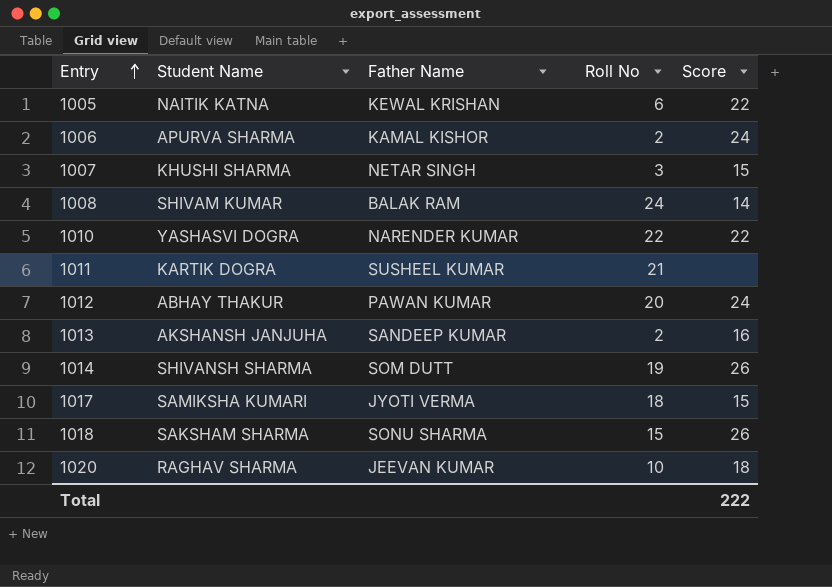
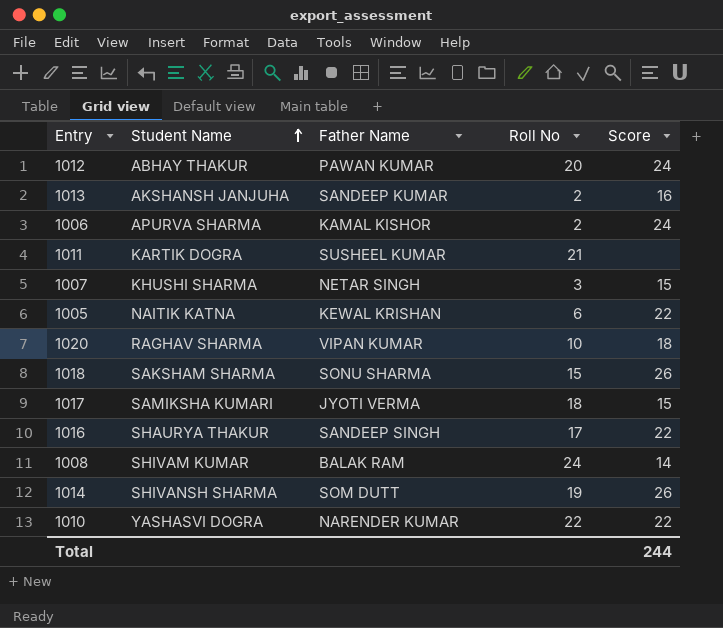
row order: Entry ascending -> Student Name ascending
1020 | Father Name: JEEVAN KUMAR -> VIPAN KUMAR
row 1016: none -> SHAURYA THAKUR | SANDEEP SINGH | 17 | 22
Total | Score: 222 -> 244

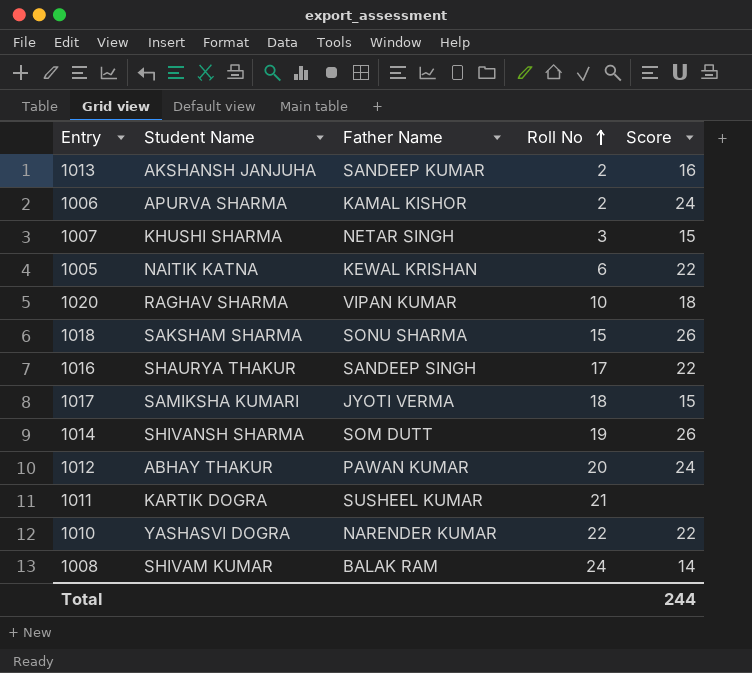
row order: Student Name ascending -> Roll No ascending

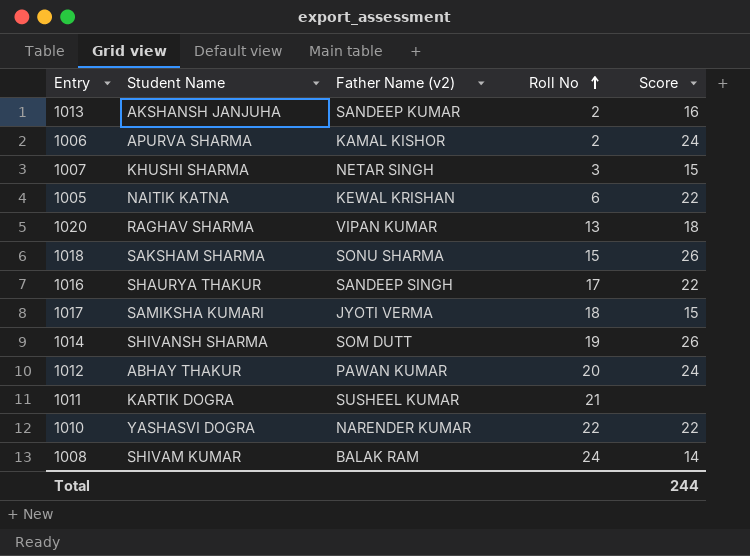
column name: Father Name -> Father Name (v2)
1020 | Roll No: 10 -> 13

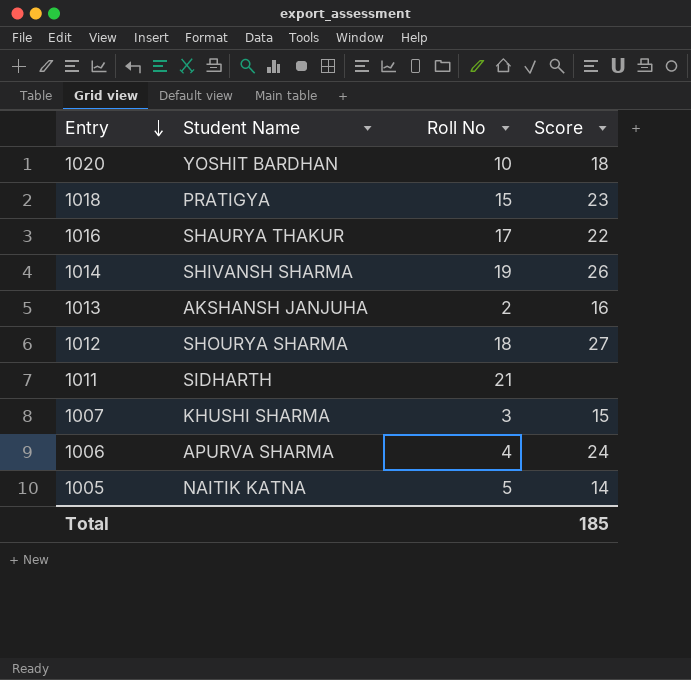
row order: Roll No ascending -> Entry descending
column Father Name (v2) | position: 3 -> none
row 1017: SAMIKSHA KUMARI | JYOTI VERMA | 18 | 15 -> none
row 1010: YASHASVI DOGRA | NARENDER KUMAR | 22 | 22 -> none
row 1008: SHIVAM KUMAR | BALAK RAM | 24 | 14 -> none
1020 | Student Name: RAGHAV SHARMA -> YOSHIT BARDHAN
1020 | Roll No: 13 -> 10
1018 | Student Name: SAKSHAM SHARMA -> PRATIGYA
1018 | Score: 26 -> 23
1012 | Student Name: ABHAY THAKUR -> SHOURYA SHARMA
1012 | Roll No: 20 -> 18
1012 | Score: 24 -> 27
1011 | Student Name: KARTIK DOGRA -> SIDHARTH
1006 | Roll No: 2 -> 4
1005 | Roll No: 6 -> 5
1005 | Score: 22 -> 14
Total | Score: 244 -> 185

